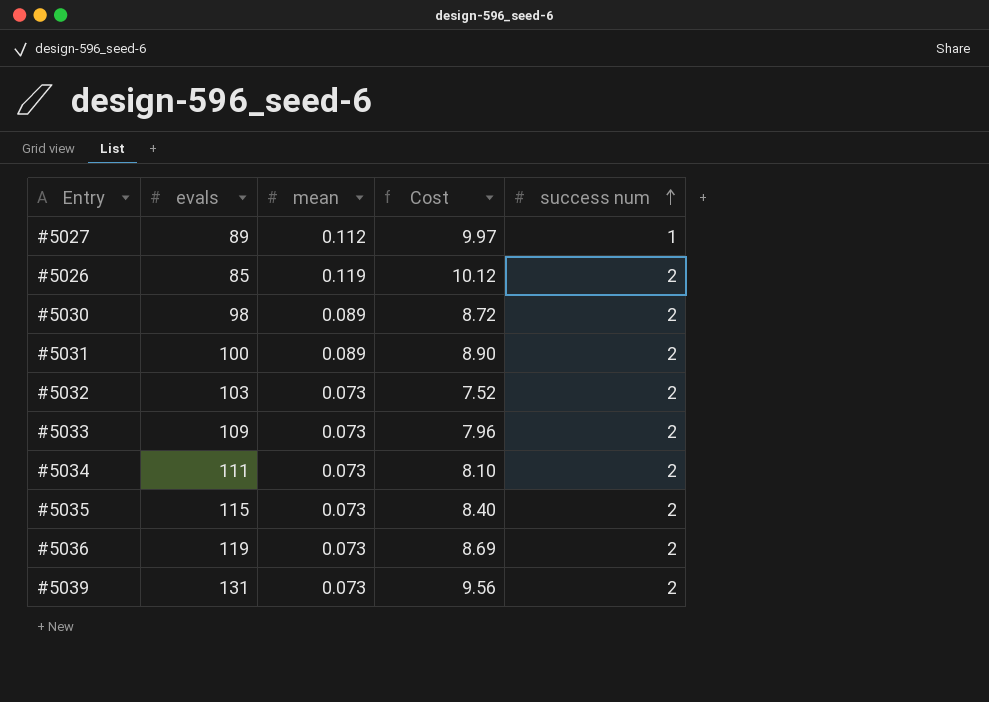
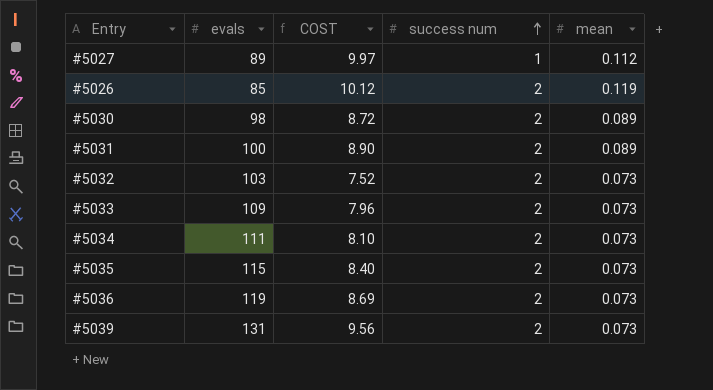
column name: Cost -> COST
column mean | position: 3 -> 5

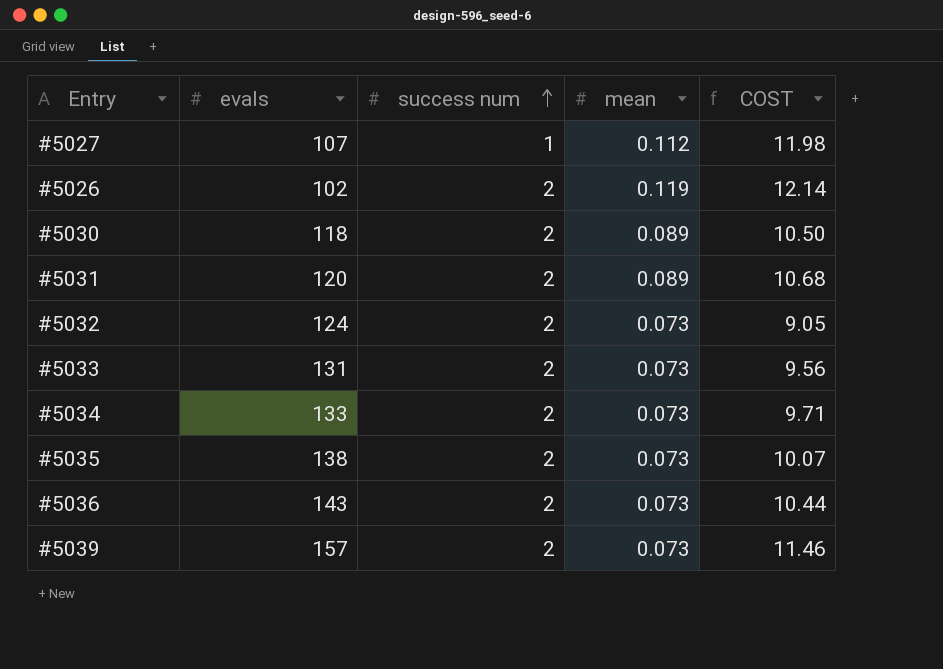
column COST | position: 3 -> 5
#5027 | evals: 89 -> 107
#5027 | COST: 9.97 -> 11.98
#5026 | evals: 85 -> 102
#5026 | COST: 10.12 -> 12.14
#5030 | evals: 98 -> 118
#5030 | COST: 8.72 -> 10.50
#5031 | evals: 100 -> 120
#5031 | COST: 8.90 -> 10.68
#5032 | evals: 103 -> 124
#5032 | COST: 7.52 -> 9.05
#5033 | evals: 109 -> 131
#5033 | COST: 7.96 -> 9.56
#5034 | evals: 111 -> 133
#5034 | COST: 8.10 -> 9.71
#5035 | evals: 115 -> 138
#5035 | COST: 8.40 -> 10.07
#5036 | evals: 119 -> 143
#5036 | COST: 8.69 -> 10.44
#5039 | evals: 131 -> 157
#5039 | COST: 9.56 -> 11.46

